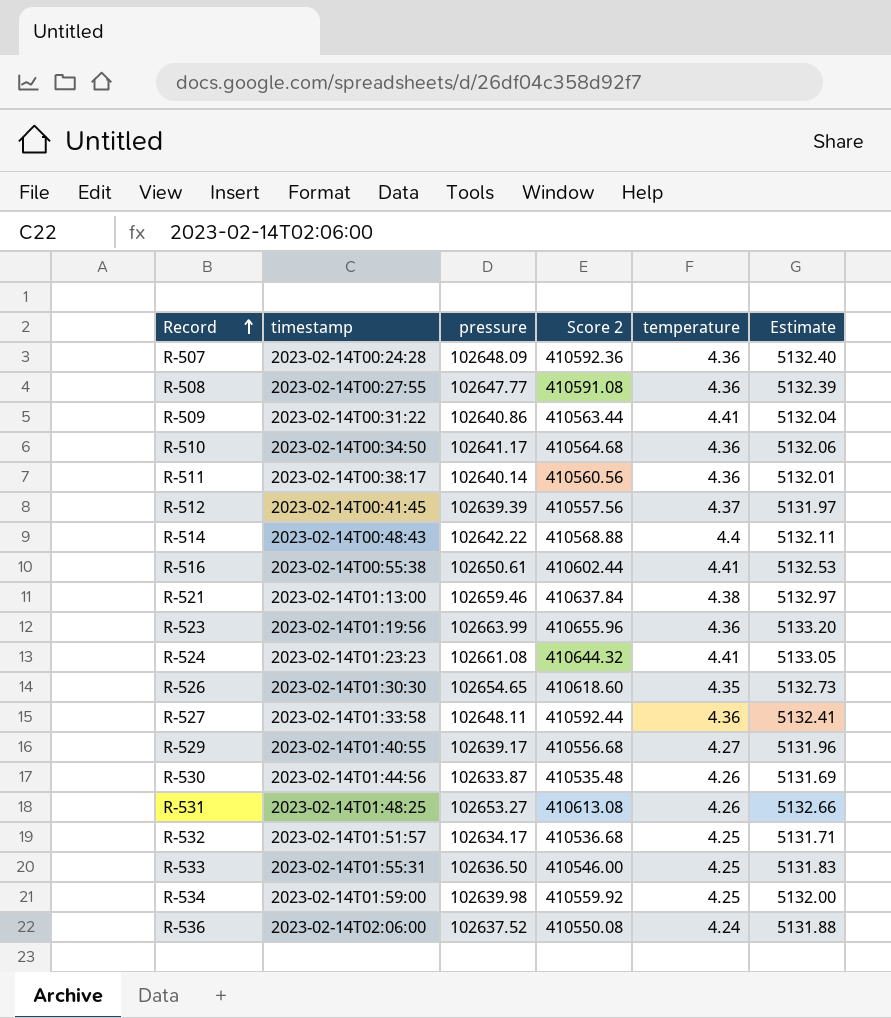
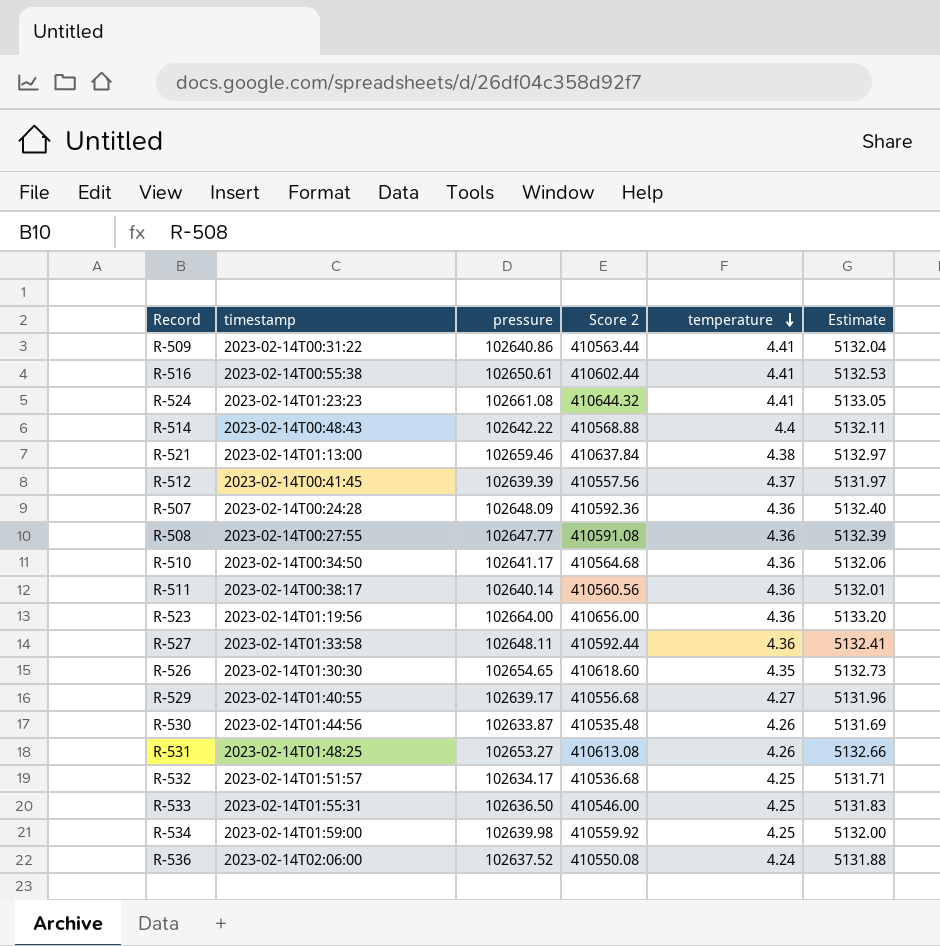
row order: Record ascending -> temperature descending
R-523 | pressure: 102663.99 -> 102664.00
R-523 | Score 2: 410655.96 -> 410656.00

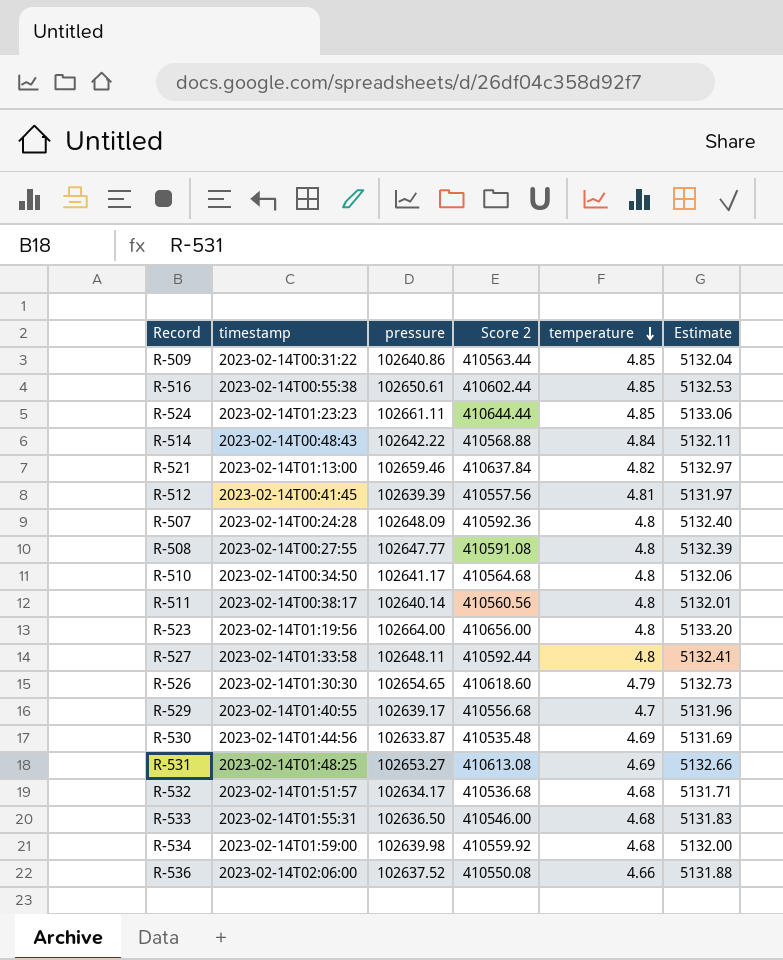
R-509 | temperature: 4.41 -> 4.85
R-516 | temperature: 4.41 -> 4.85
R-524 | pressure: 102661.08 -> 102661.11
R-524 | Score 2: 410644.32 -> 410644.44
R-524 | temperature: 4.41 -> 4.85
R-524 | Estimate: 5133.05 -> 5133.06
R-514 | temperature: 4.4 -> 4.84
R-521 | temperature: 4.38 -> 4.82
R-512 | temperature: 4.37 -> 4.81
R-507 | temperature: 4.36 -> 4.8
R-508 | temperature: 4.36 -> 4.8
R-510 | temperature: 4.36 -> 4.8
R-511 | temperature: 4.36 -> 4.8
R-523 | temperature: 4.36 -> 4.8
R-527 | temperature: 4.36 -> 4.8
R-526 | temperature: 4.35 -> 4.79
R-529 | temperature: 4.27 -> 4.7
R-530 | temperature: 4.26 -> 4.69
R-531 | temperature: 4.26 -> 4.69
R-532 | temperature: 4.25 -> 4.68
R-533 | temperature: 4.25 -> 4.68
R-534 | temperature: 4.25 -> 4.68
R-536 | temperature: 4.24 -> 4.66

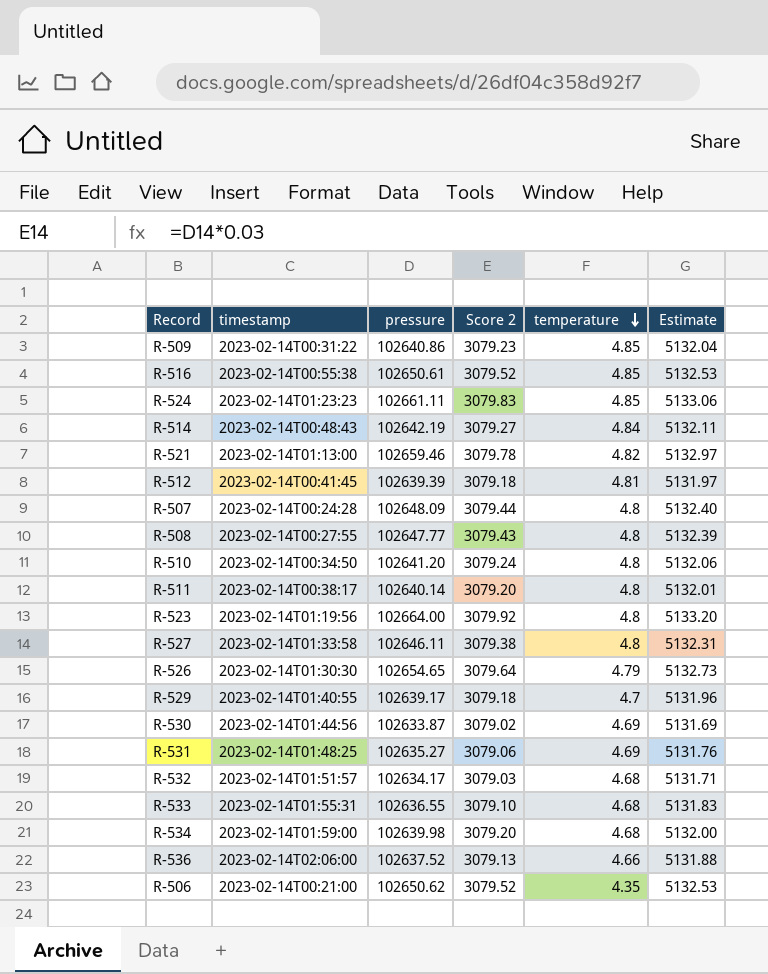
column Score 2 | formula: [pressure] * 4 -> [pressure] * 0.03
R-514 | pressure: 102642.22 -> 102642.19
R-510 | pressure: 102641.17 -> 102641.20
R-527 | pressure: 102648.11 -> 102646.11
R-527 | Estimate: 5132.41 -> 5132.31
R-531 | pressure: 102653.27 -> 102635.27
R-531 | Estimate: 5132.66 -> 5131.76
R-533 | pressure: 102636.50 -> 102636.55
row R-506: none -> 2023-02-14T00:21:00 | 102650.62 | 3079.52 | 4.35 | 5132.53

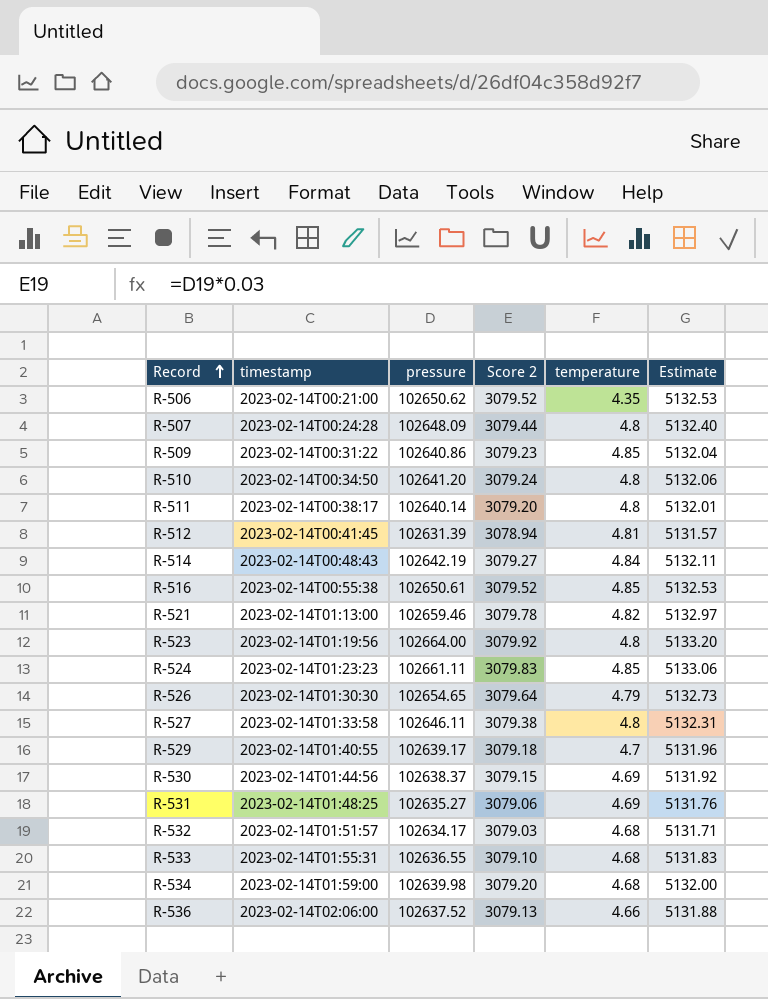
row order: temperature descending -> Record ascending
row R-508: 2023-02-14T00:27:55 | 102647.77 | 3079.43 | 4.8 | 5132.39 -> none
R-512 | pressure: 102639.39 -> 102631.39
R-512 | Score 2: 3079.18 -> 3078.94
R-512 | Estimate: 5131.97 -> 5131.57
R-530 | pressure: 102633.87 -> 102638.37
R-530 | Score 2: 3079.02 -> 3079.15
R-530 | Estimate: 5131.69 -> 5131.92

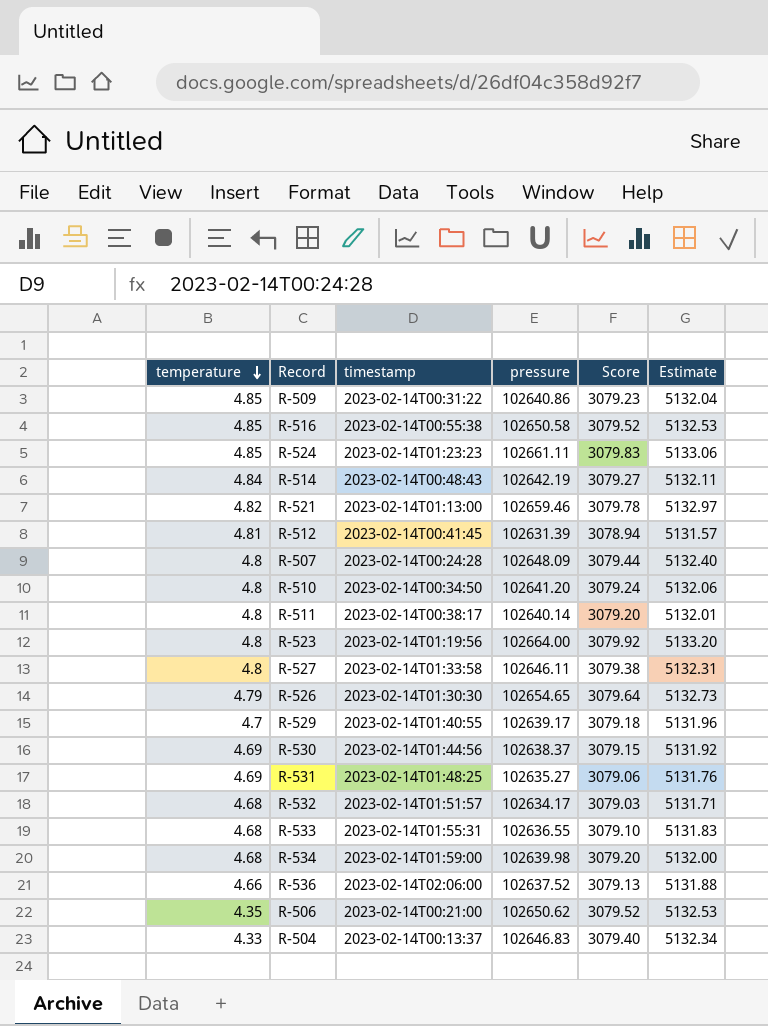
row order: Record ascending -> temperature descending
column temperature | position: 5 -> 1
column name: Score 2 -> Score
R-516 | pressure: 102650.61 -> 102650.58
row R-504: none -> 4.33 | 2023-02-14T00:13:37 | 102646.83 | 3079.40 | 5132.34

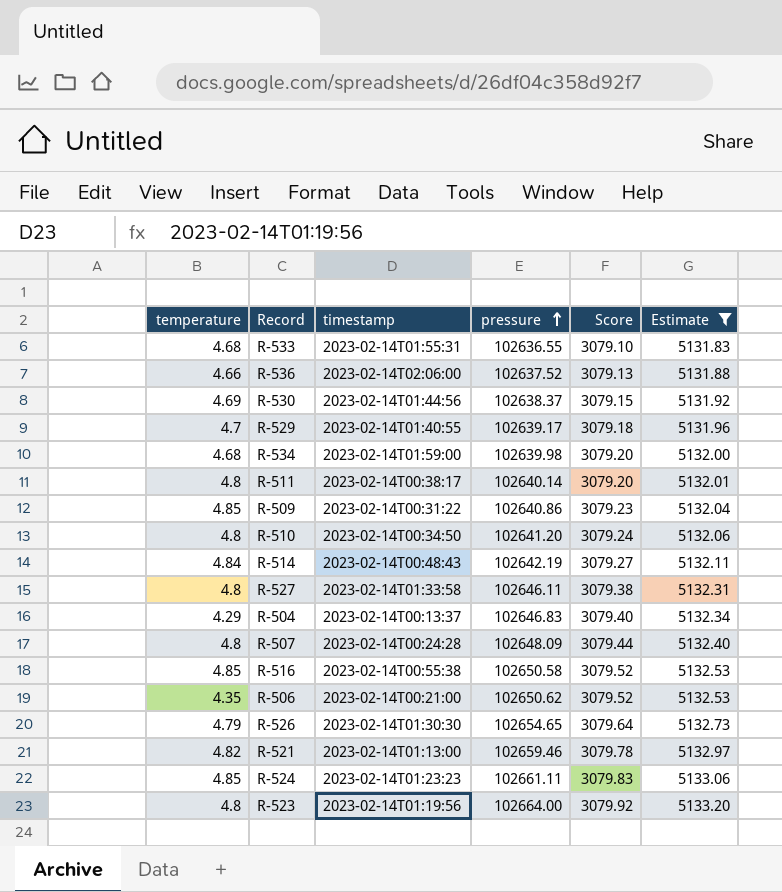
filter: none -> Estimate >= 5131.83
row order: temperature descending -> pressure ascending
R-504 | temperature: 4.33 -> 4.29

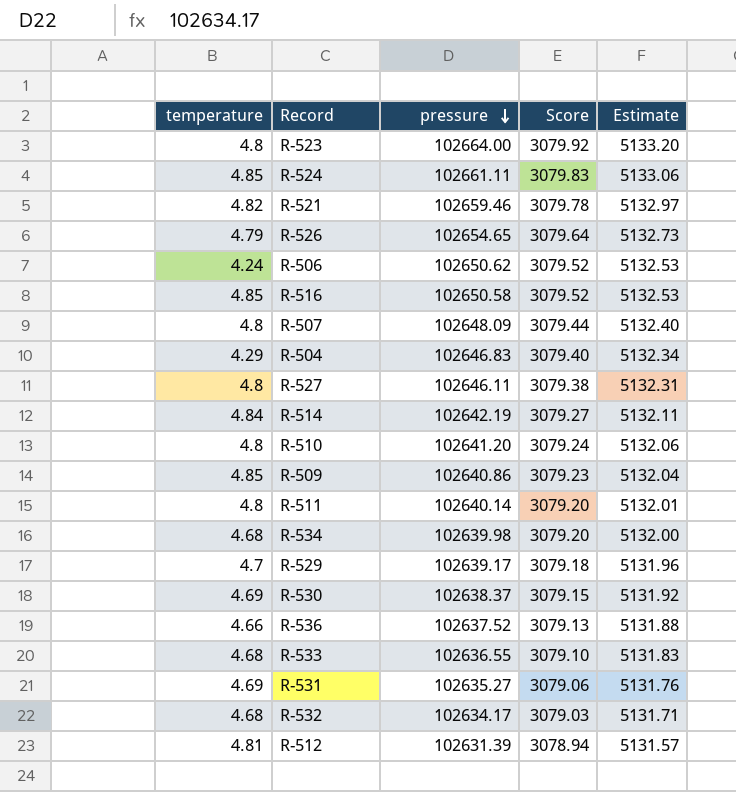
filter: Estimate >= 5131.83 -> none
row order: pressure ascending -> pressure descending
column timestamp | position: 3 -> none
R-506 | temperature: 4.35 -> 4.24

